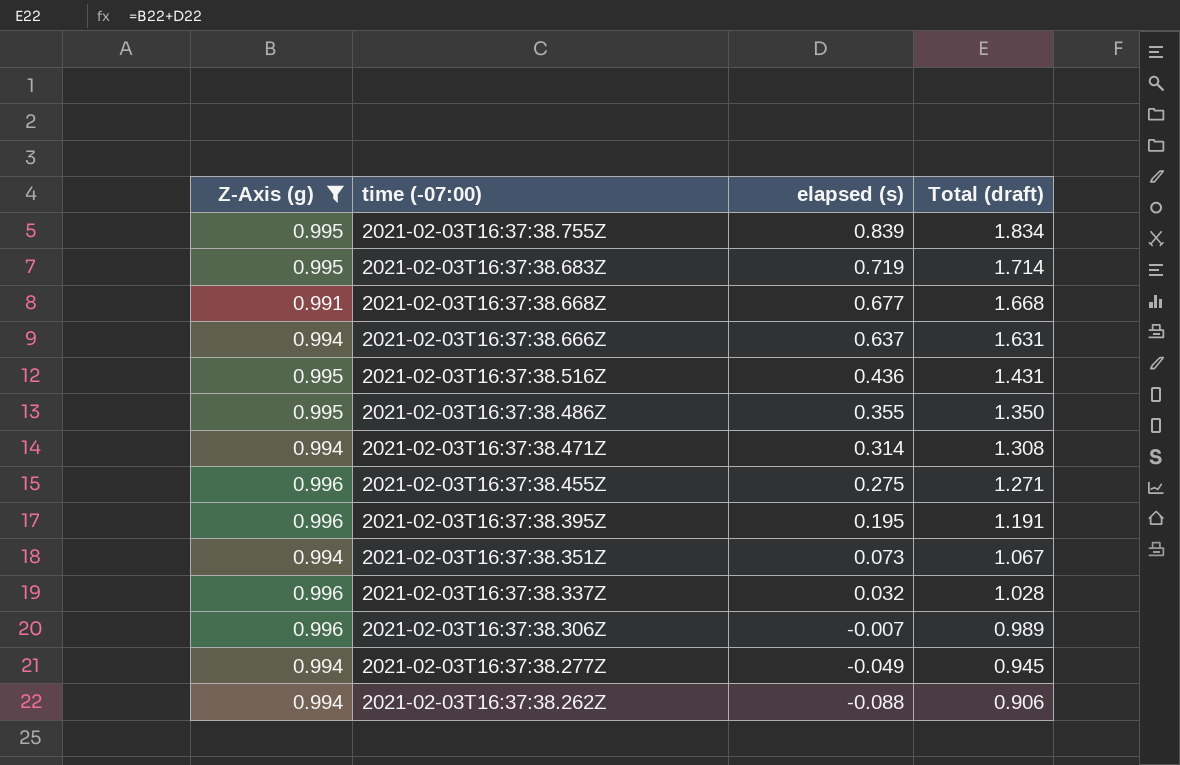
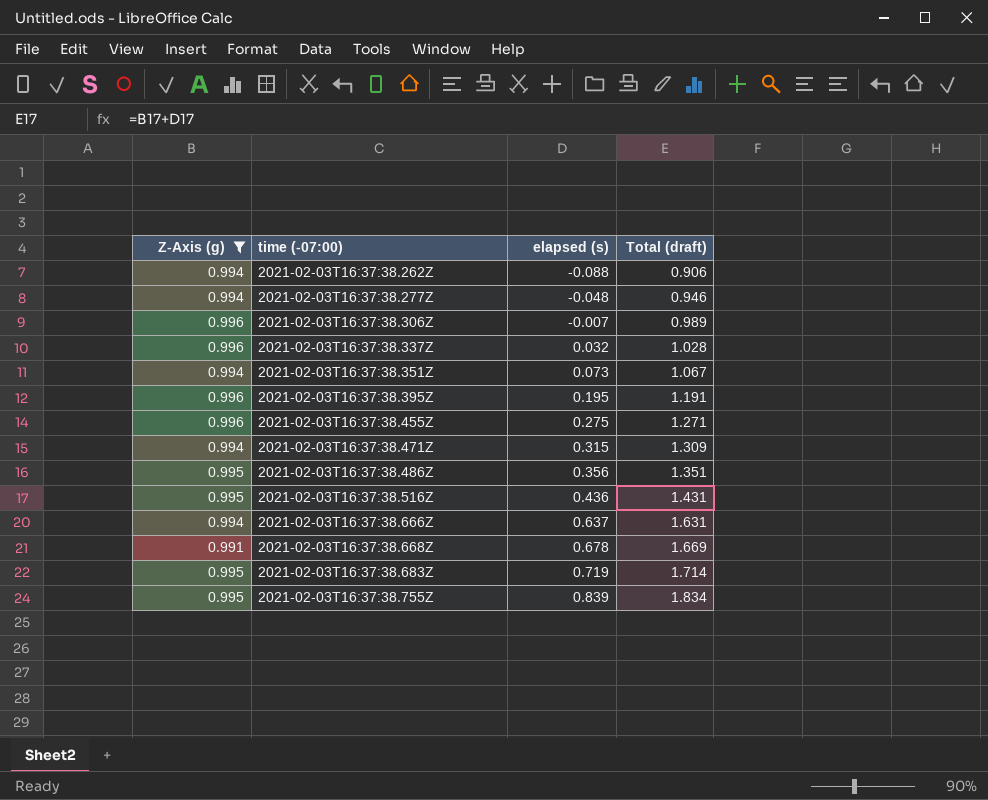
row order: time (-07:00) descending -> time (-07:00) ascending
2021-02-03T16:37:38.277Z | elapsed (s): -0.049 -> -0.048
2021-02-03T16:37:38.277Z | Total (draft): 0.945 -> 0.946
2021-02-03T16:37:38.471Z | elapsed (s): 0.314 -> 0.315
2021-02-03T16:37:38.471Z | Total (draft): 1.308 -> 1.309
2021-02-03T16:37:38.486Z | elapsed (s): 0.355 -> 0.356
2021-02-03T16:37:38.486Z | Total (draft): 1.350 -> 1.351
2021-02-03T16:37:38.668Z | elapsed (s): 0.677 -> 0.678
2021-02-03T16:37:38.668Z | Total (draft): 1.668 -> 1.669

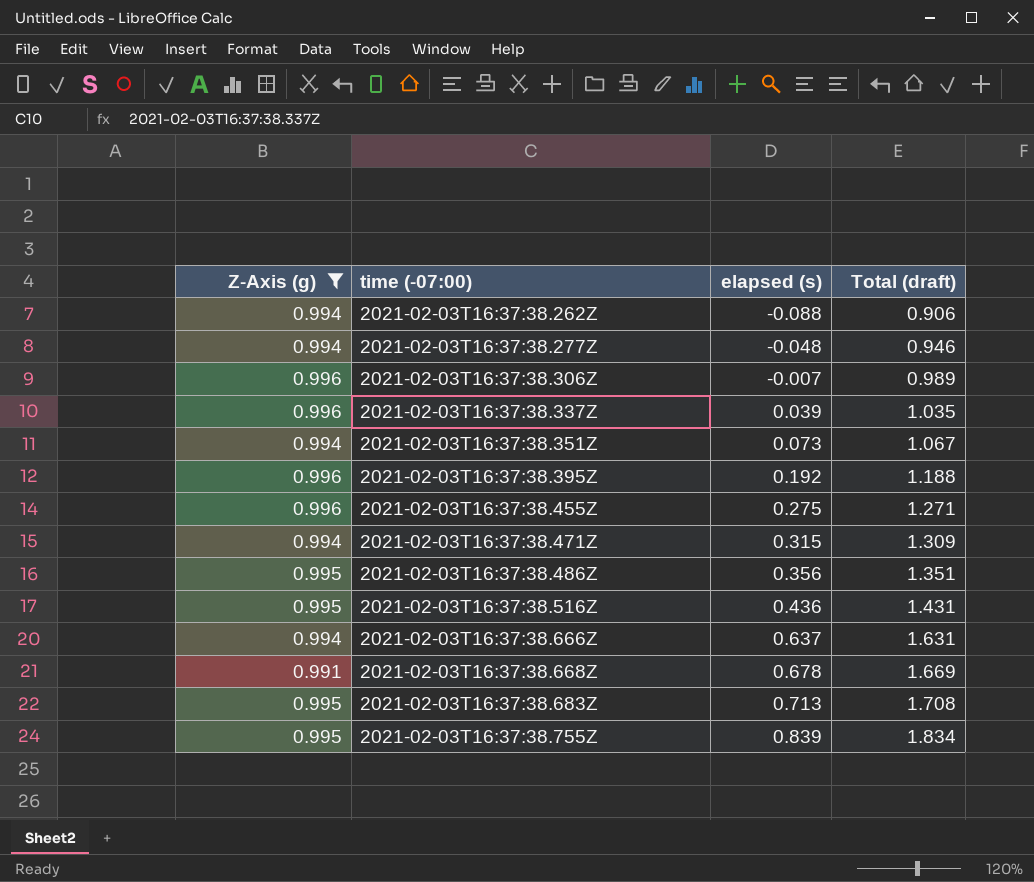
2021-02-03T16:37:38.337Z | elapsed (s): 0.032 -> 0.039
2021-02-03T16:37:38.337Z | Total (draft): 1.028 -> 1.035
2021-02-03T16:37:38.395Z | elapsed (s): 0.195 -> 0.192
2021-02-03T16:37:38.395Z | Total (draft): 1.191 -> 1.188
2021-02-03T16:37:38.683Z | elapsed (s): 0.719 -> 0.713
2021-02-03T16:37:38.683Z | Total (draft): 1.714 -> 1.708

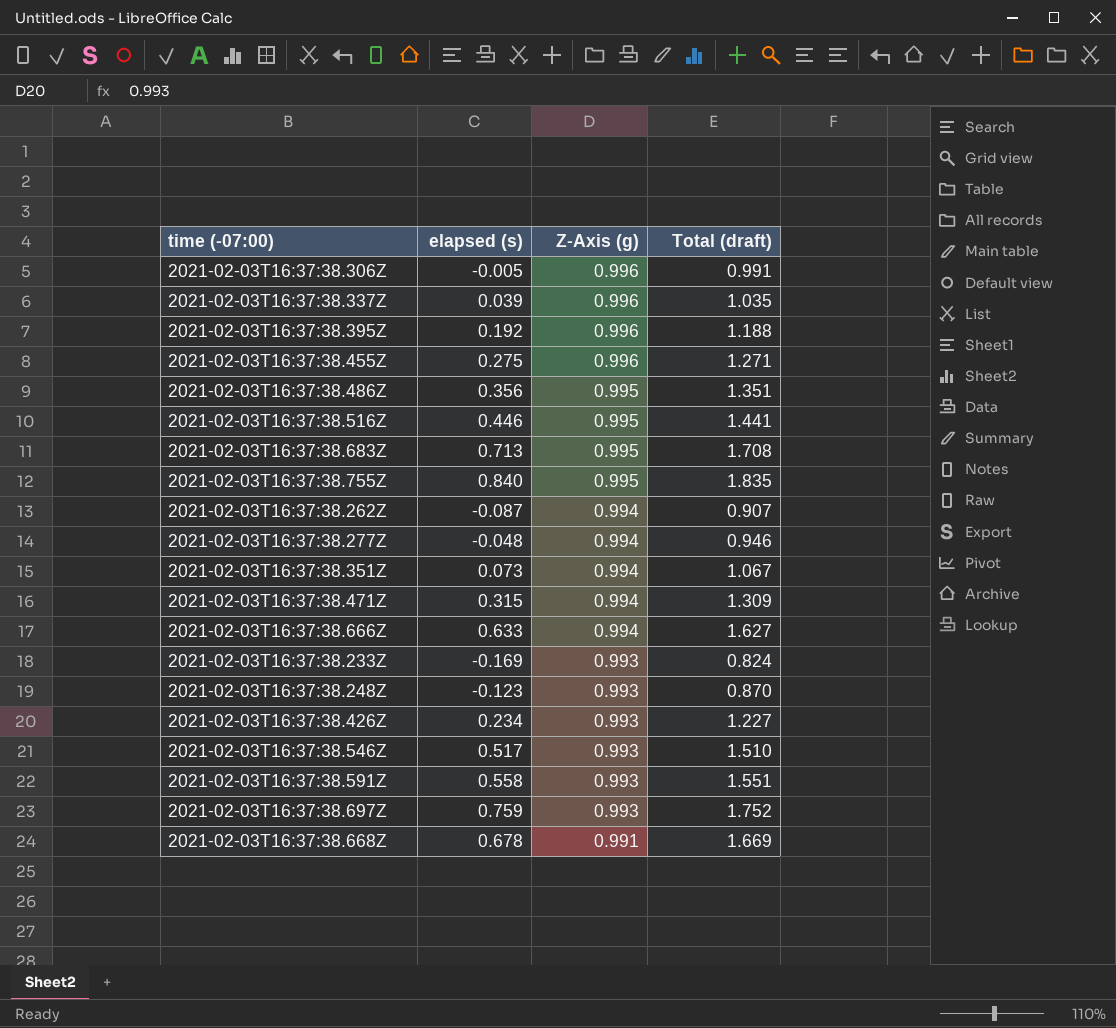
filter: Z-Axis (g) != 0.993 -> none
row order: time (-07:00) ascending -> Z-Axis (g) descending
column Z-Axis (g) | position: 1 -> 3
2021-02-03T16:37:38.306Z | elapsed (s): -0.007 -> -0.005
2021-02-03T16:37:38.306Z | Total (draft): 0.989 -> 0.991
2021-02-03T16:37:38.516Z | elapsed (s): 0.436 -> 0.446
2021-02-03T16:37:38.516Z | Total (draft): 1.431 -> 1.441
2021-02-03T16:37:38.755Z | elapsed (s): 0.839 -> 0.840
2021-02-03T16:37:38.755Z | Total (draft): 1.834 -> 1.835
2021-02-03T16:37:38.262Z | elapsed (s): -0.088 -> -0.087
2021-02-03T16:37:38.262Z | Total (draft): 0.906 -> 0.907
2021-02-03T16:37:38.666Z | elapsed (s): 0.637 -> 0.633
2021-02-03T16:37:38.666Z | Total (draft): 1.631 -> 1.627

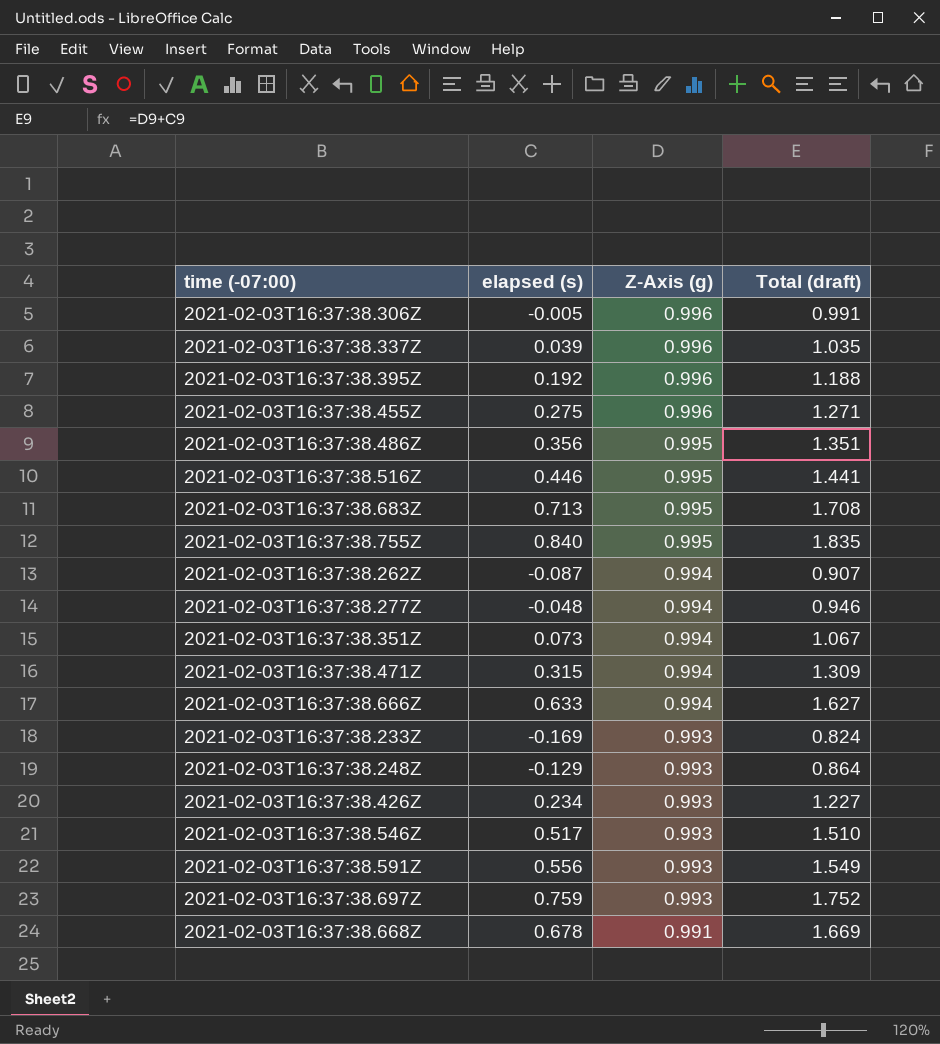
2021-02-03T16:37:38.248Z | elapsed (s): -0.123 -> -0.129
2021-02-03T16:37:38.248Z | Total (draft): 0.870 -> 0.864
2021-02-03T16:37:38.591Z | elapsed (s): 0.558 -> 0.556
2021-02-03T16:37:38.591Z | Total (draft): 1.551 -> 1.549

